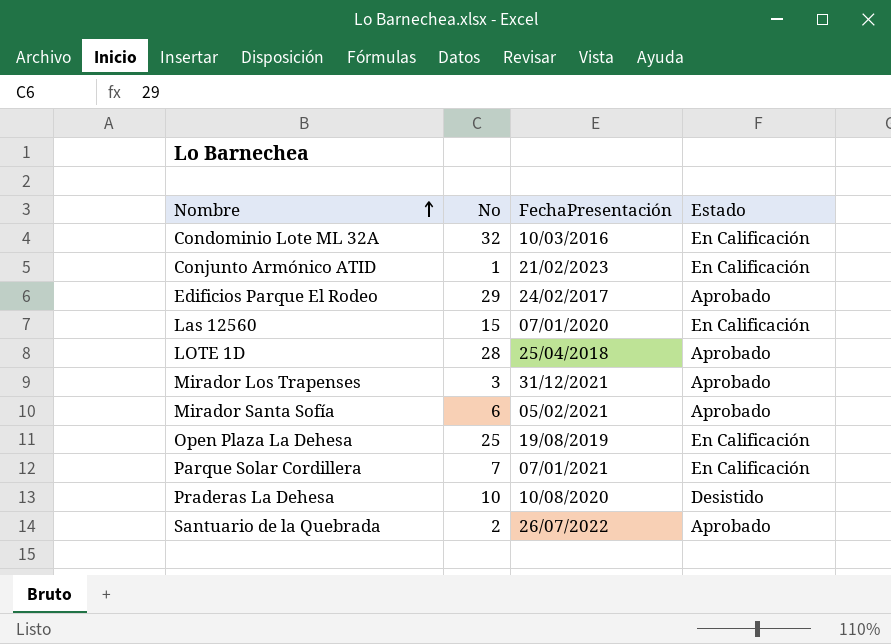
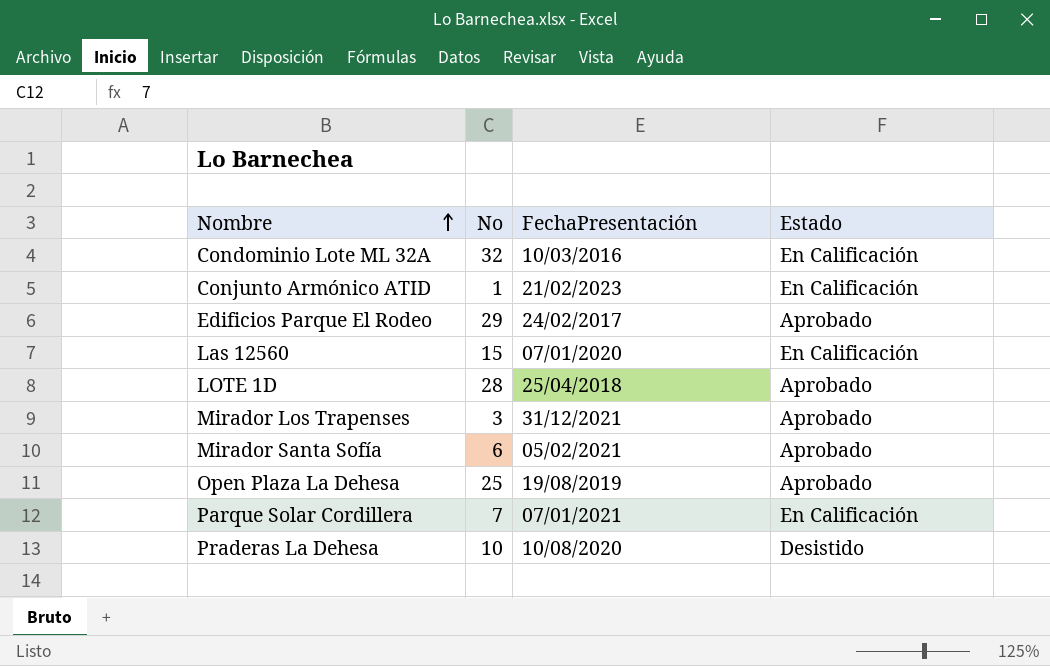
row Santuario de la Quebrada: 2 | 26/07/2022 | Aprobado -> none
Open Plaza La Dehesa | Estado: En Calificación -> Aprobado

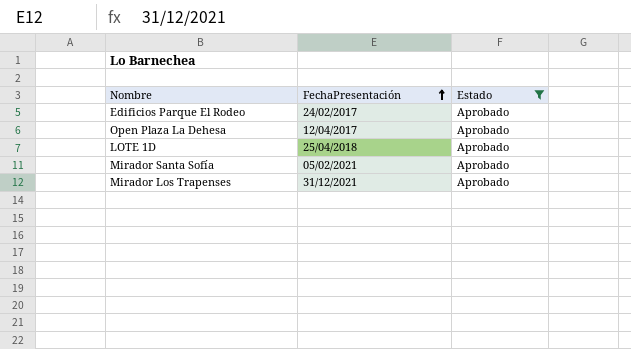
filter: none -> Estado = Aprobado
row order: Nombre ascending -> FechaPresentación ascending
column No | position: 2 -> none
Open Plaza La Dehesa | FechaPresentación: 19/08/2019 -> 12/04/2017

